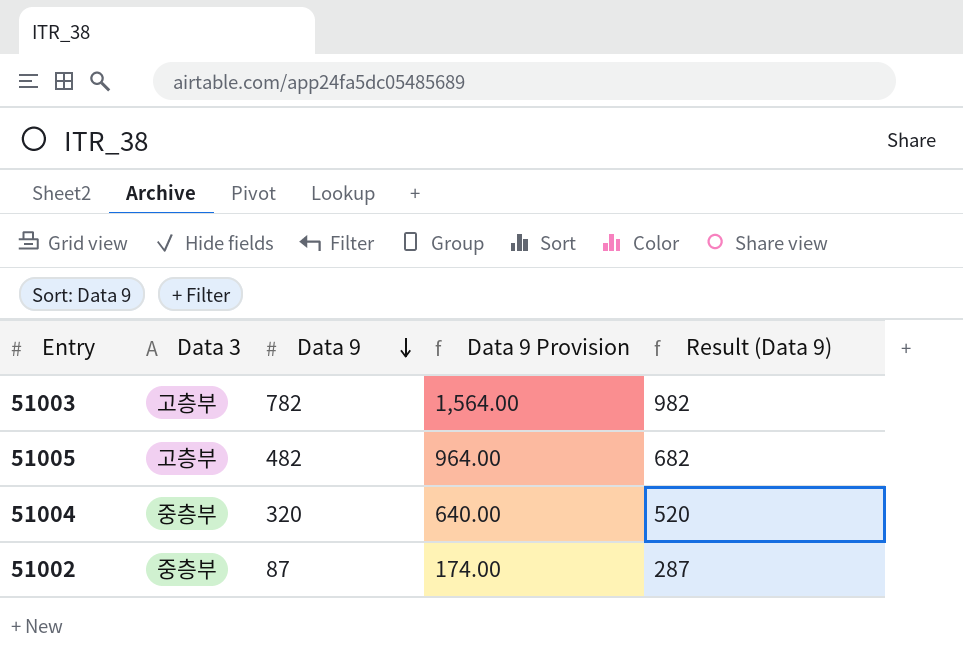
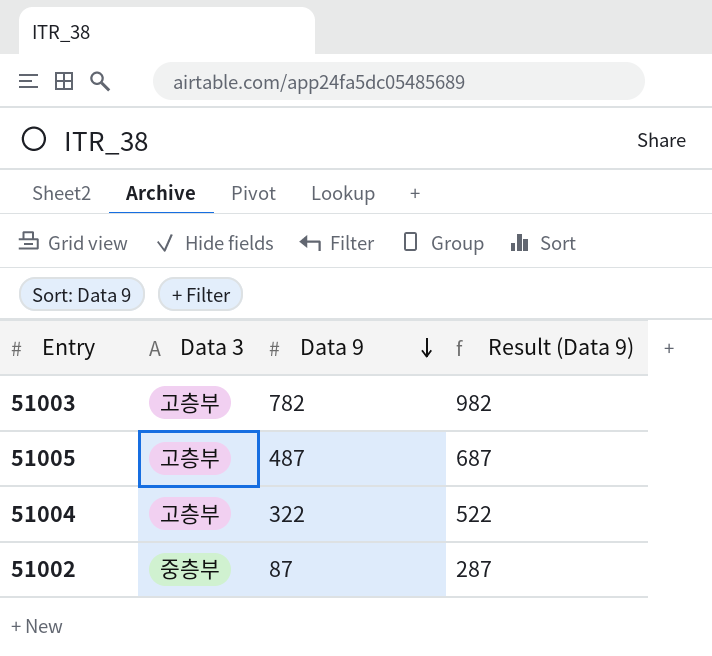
column Data 9 Provision | formula: [Data 9] * 2 -> none
51005 | Data 9: 482 -> 487
51005 | Result (Data 9): 682 -> 687
51004 | Data 3: 중층부 -> 고층부
51004 | Data 9: 320 -> 322
51004 | Result (Data 9): 520 -> 522

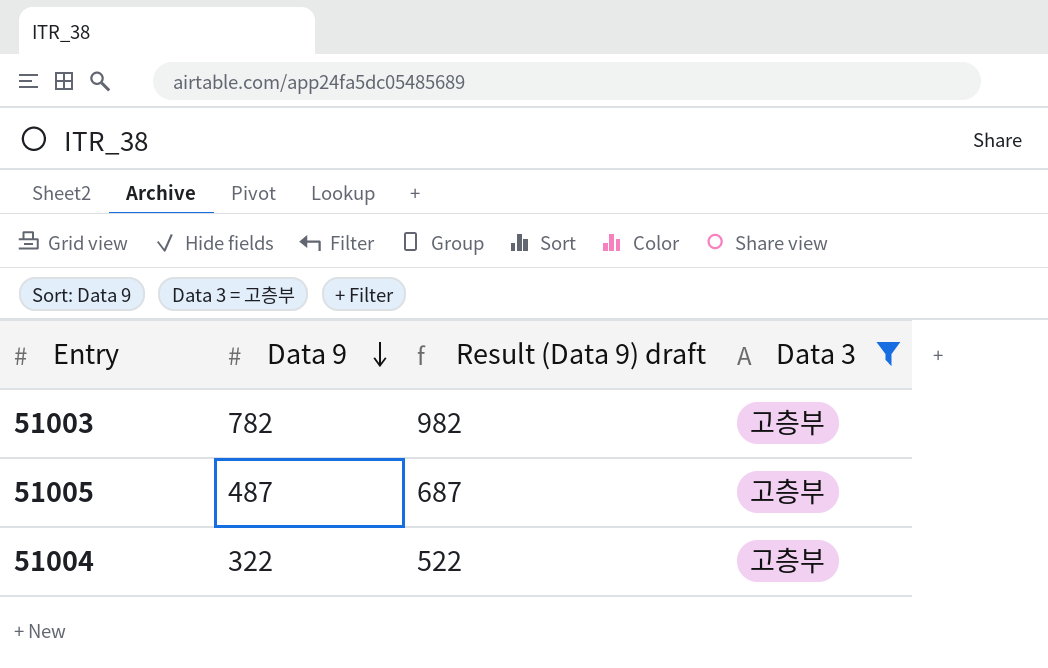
filter: none -> Data 3 = 고층부
column name: Result (Data 9) -> Result (Data 9) draft
column Data 3 | position: 2 -> 4

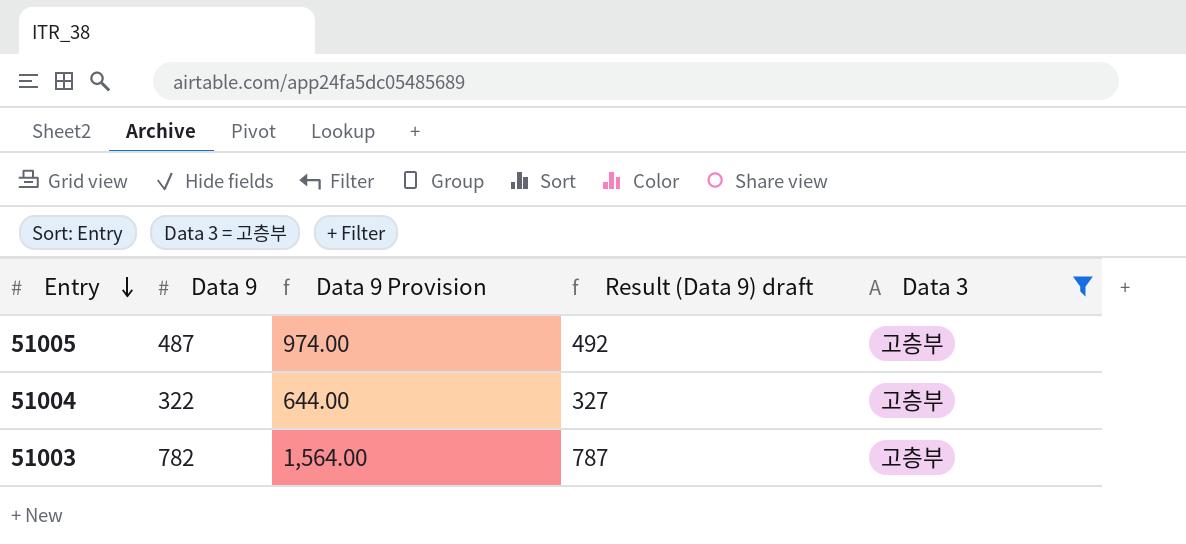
row order: Data 9 descending -> Entry descending
column Data 9 Provision | formula: none -> [Data 9] * 2
column Result (Data 9) draft | formula: [Data 9] + 200 -> [Data 9] + 5

